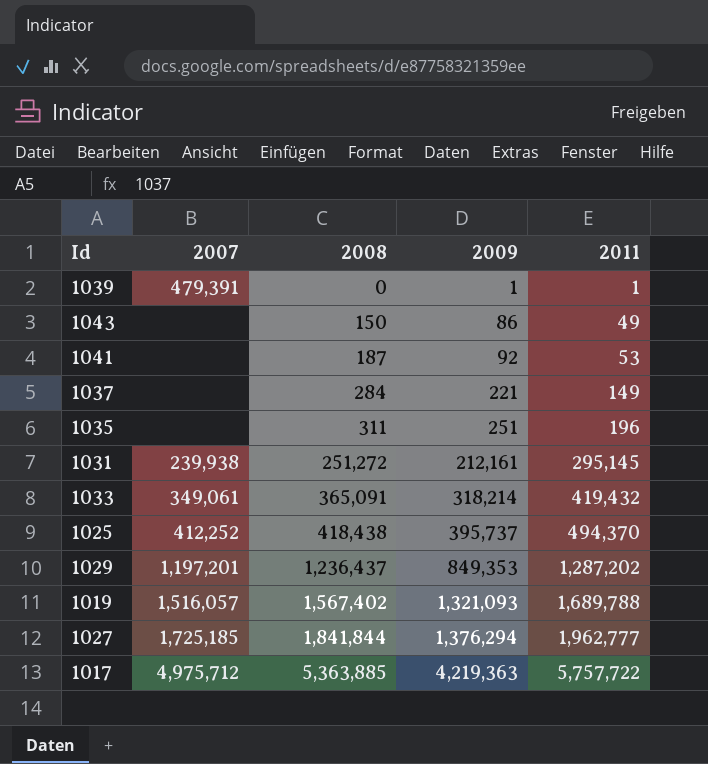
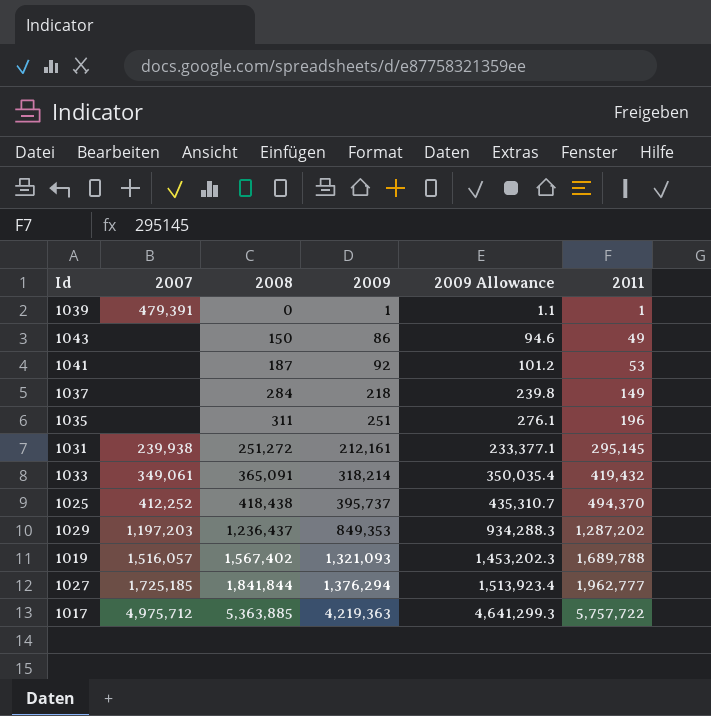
column 2009 Allowance | formula: none -> [2009] * 1.1
1037 | 2009: 221 -> 218
1029 | 2007: 1,197,201 -> 1,197,203

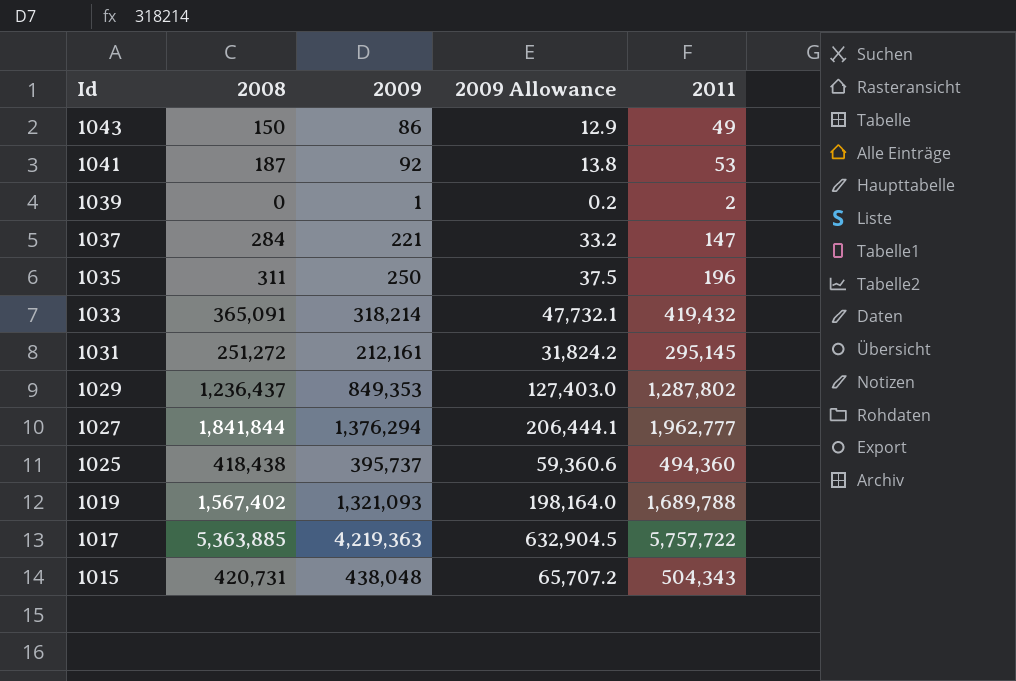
row order: 2008 ascending -> Id descending
column 2007 | position: 2 -> none
column 2009 Allowance | formula: [2009] * 1.1 -> [2009] * 0.15
1039 | 2011: 1 -> 2
1037 | 2009: 218 -> 221
1037 | 2011: 149 -> 147
1035 | 2009: 251 -> 250
1029 | 2011: 1,287,202 -> 1,287,802
1025 | 2011: 494,370 -> 494,360
row 1015: none -> 420,731 | 438,048 | 65,707.2 | 504,343

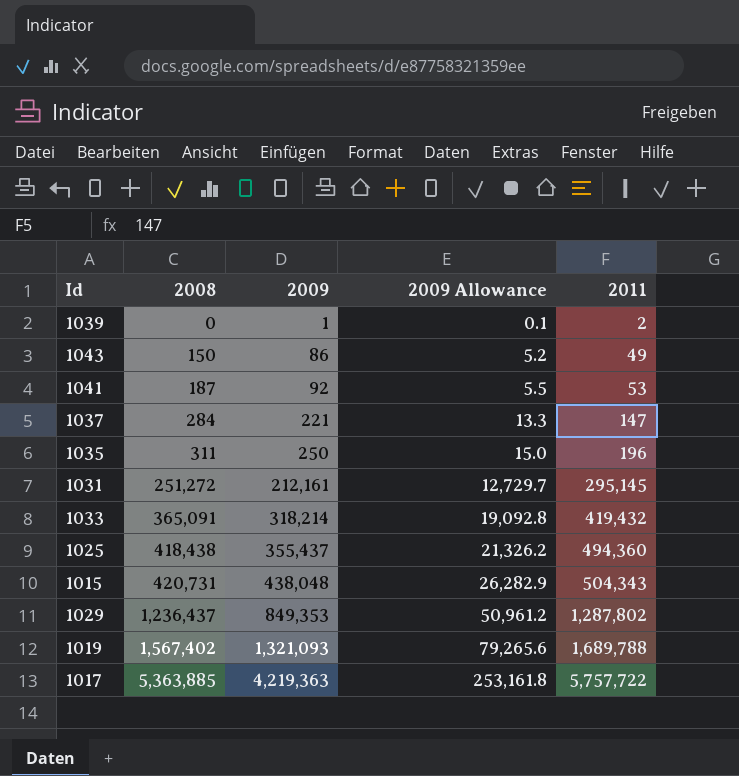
row order: Id descending -> 2008 ascending
column 2009 Allowance | formula: [2009] * 0.15 -> [2009] * 0.06
row 1027: 1,841,844 | 1,376,294 | 206,444.1 | 1,962,777 -> none
1025 | 2009: 395,737 -> 355,437

